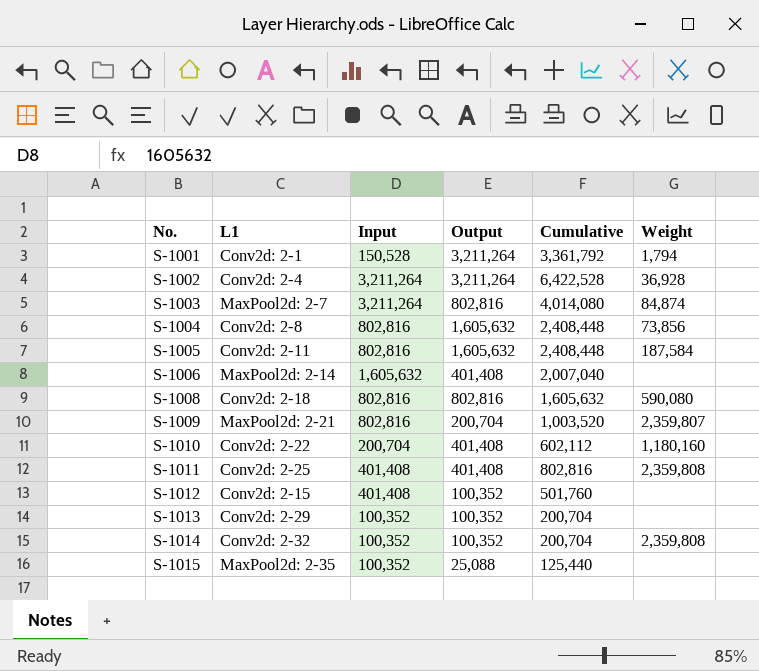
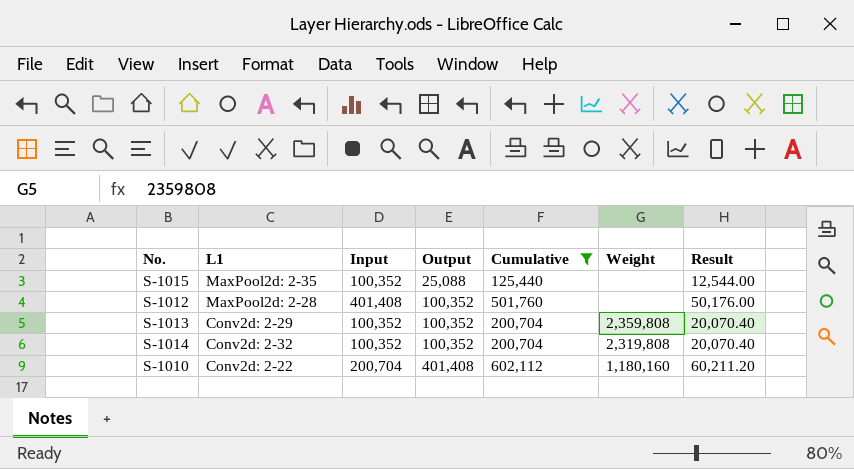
filter: none -> Cumulative <= 602,112
row order: No. ascending -> Output ascending
column Result | formula: none -> [Cumulative] * 0.1
S-1012 | L1: Conv2d: 2-15 -> MaxPool2d: 2-28
S-1013 | Weight: none -> 2,359,808
S-1014 | Weight: 2,359,808 -> 2,319,808

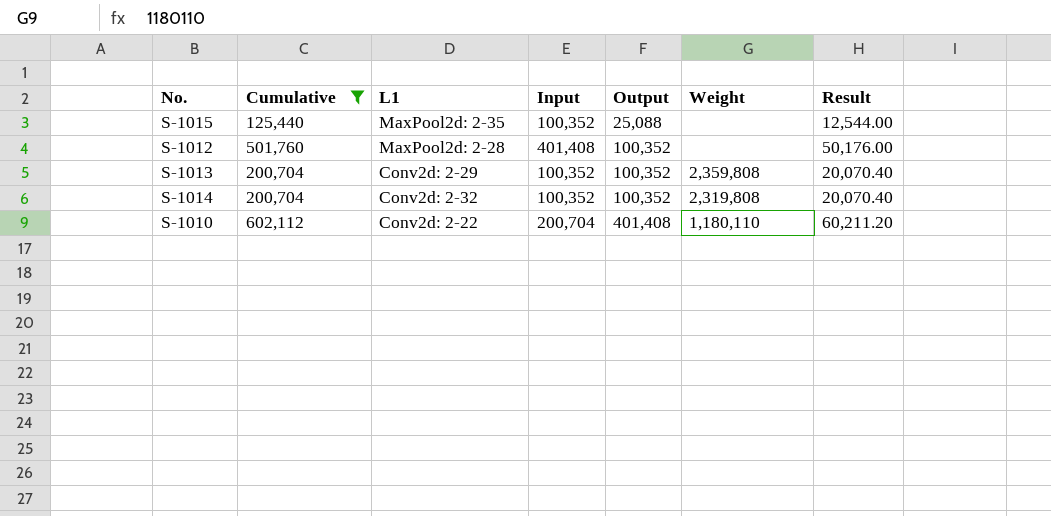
column Cumulative | position: 5 -> 2
S-1010 | Weight: 1,180,160 -> 1,180,110

